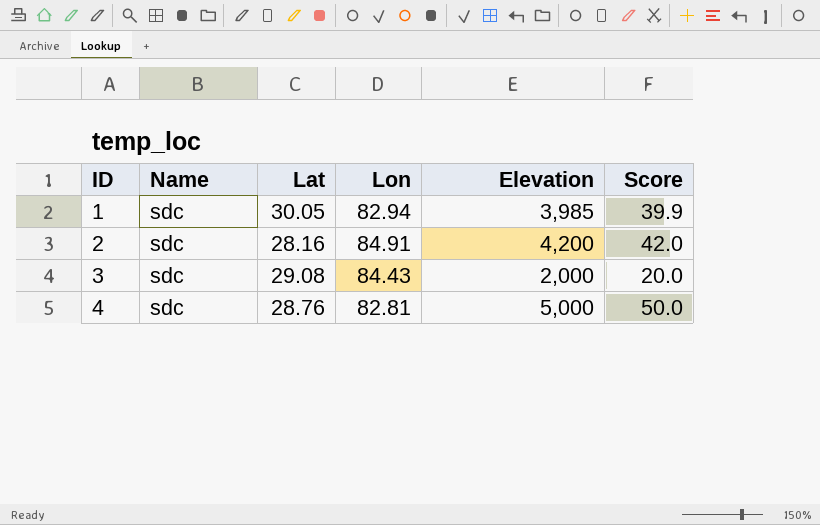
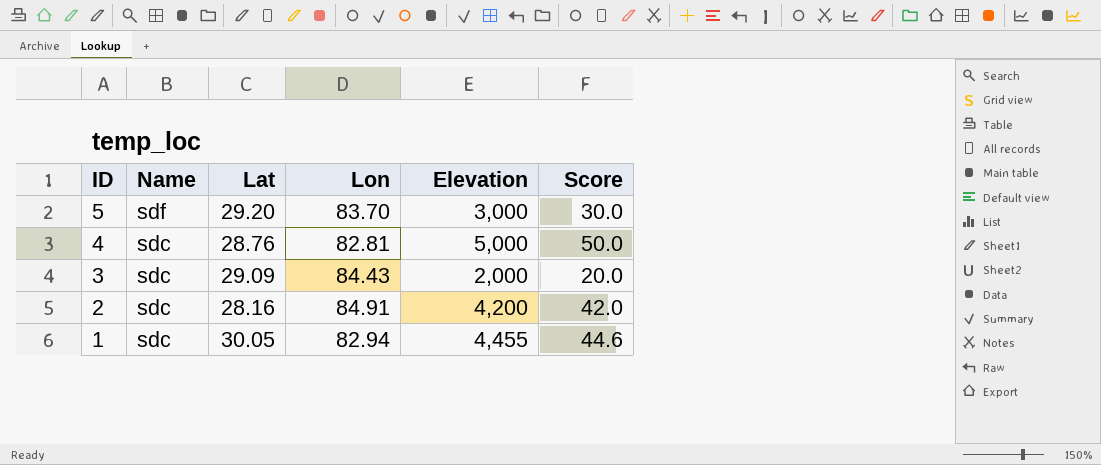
row order: ID ascending -> ID descending
row 5: none -> sdf | 29.20 | 83.70 | 3,000 | 30.0
3 | Lat: 29.08 -> 29.09
1 | Elevation: 3,985 -> 4,455
1 | Score: 39.9 -> 44.6

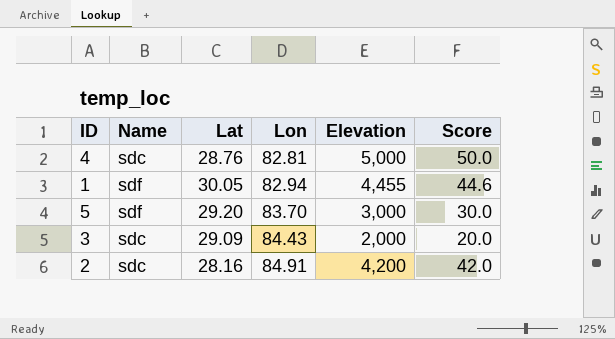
row order: ID descending -> Lon ascending
1 | Name: sdc -> sdf

